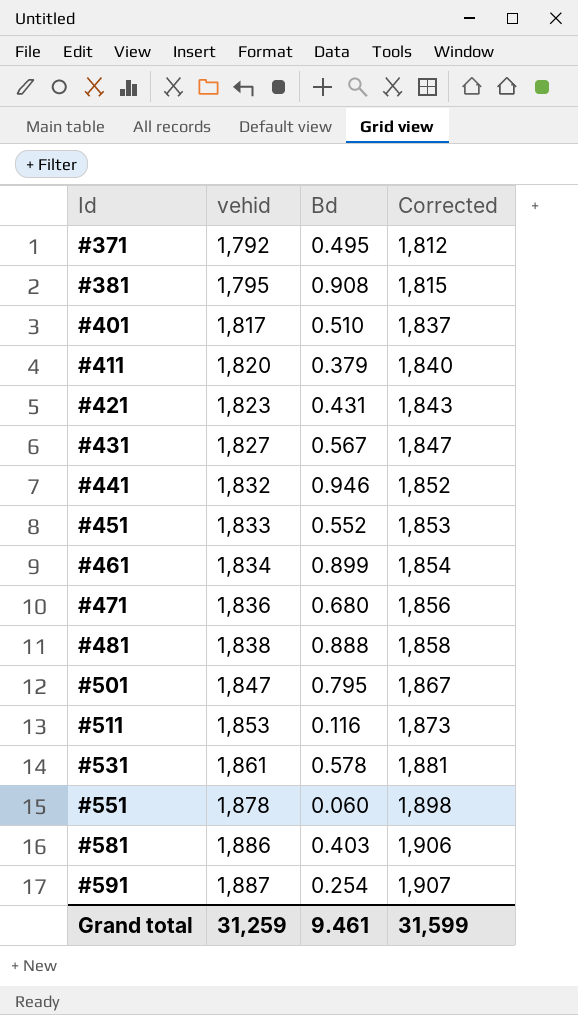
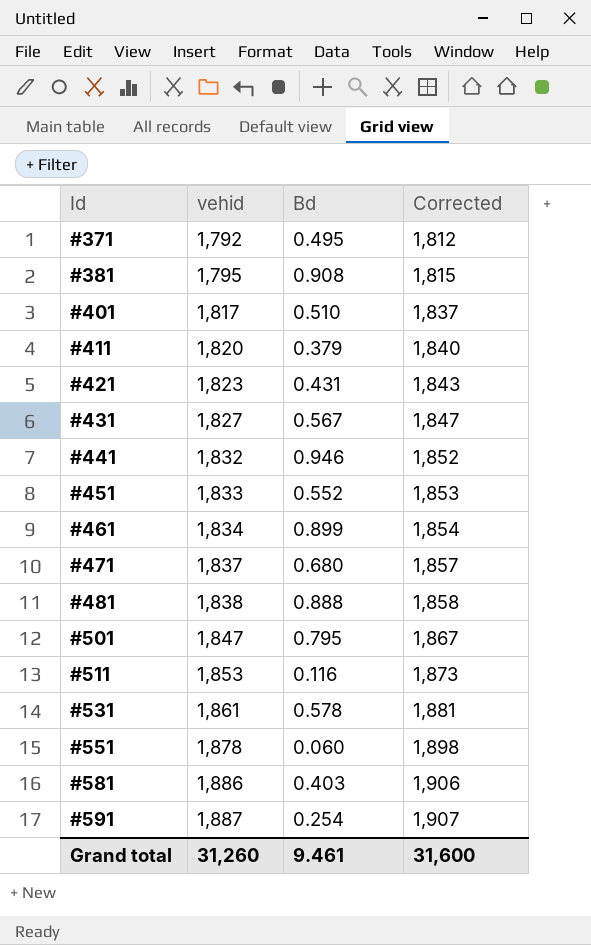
#471 | vehid: 1,836 -> 1,837
#471 | Corrected: 1,856 -> 1,857
Grand total | vehid: 31,259 -> 31,260
Grand total | Corrected: 31,599 -> 31,600

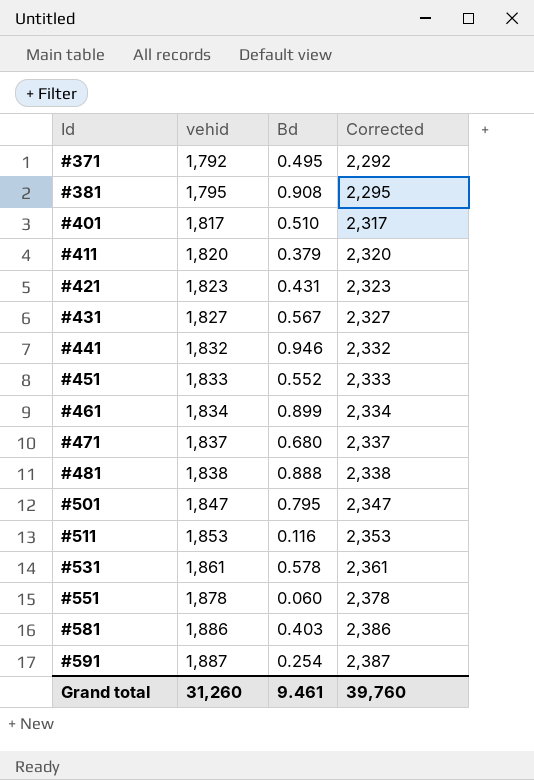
column Corrected | formula: [vehid] + 20 -> [vehid] + 500
Grand total | Corrected: 31,600 -> 39,760

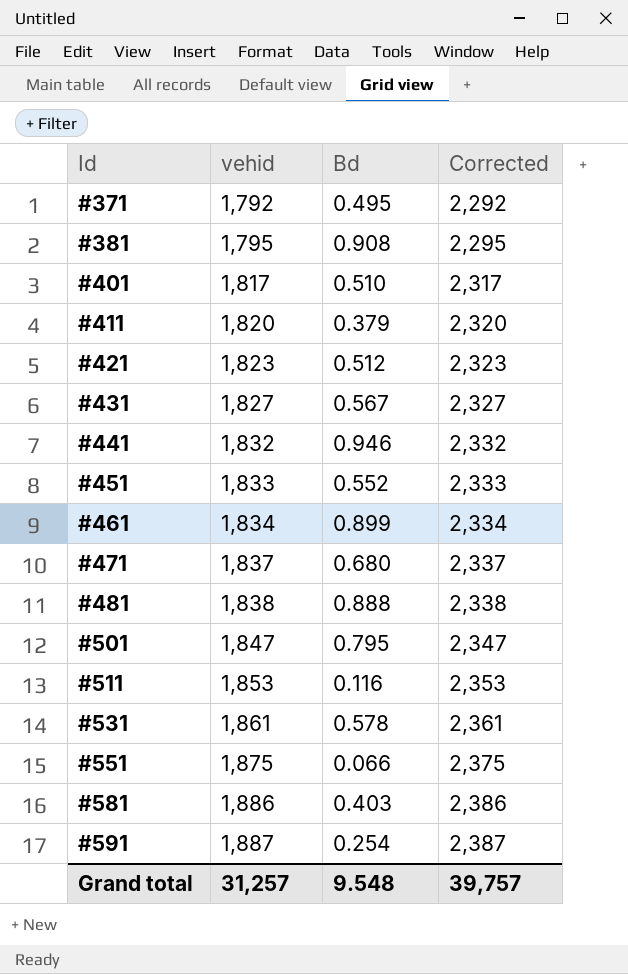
#421 | Bd: 0.431 -> 0.512
#551 | vehid: 1,878 -> 1,875
#551 | Bd: 0.060 -> 0.066
#551 | Corrected: 2,378 -> 2,375
Grand total | vehid: 31,260 -> 31,257
Grand total | Bd: 9.461 -> 9.548
Grand total | Corrected: 39,760 -> 39,757

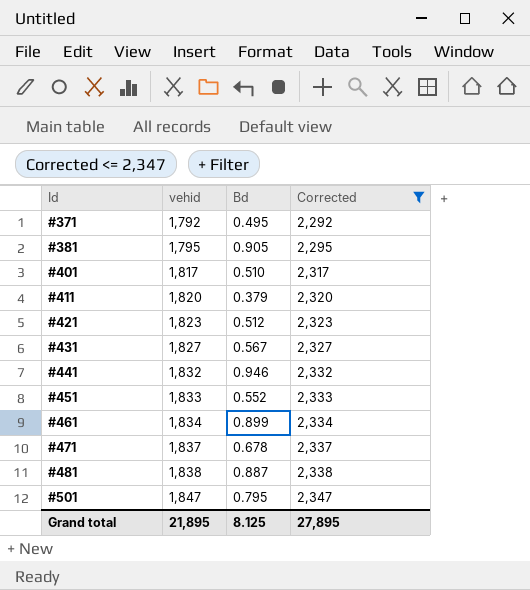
filter: none -> Corrected <= 2,347
#381 | Bd: 0.908 -> 0.905
#471 | Bd: 0.680 -> 0.678
#481 | Bd: 0.888 -> 0.887
Grand total | vehid: 31,257 -> 21,895
Grand total | Bd: 9.548 -> 8.125
Grand total | Corrected: 39,757 -> 27,895

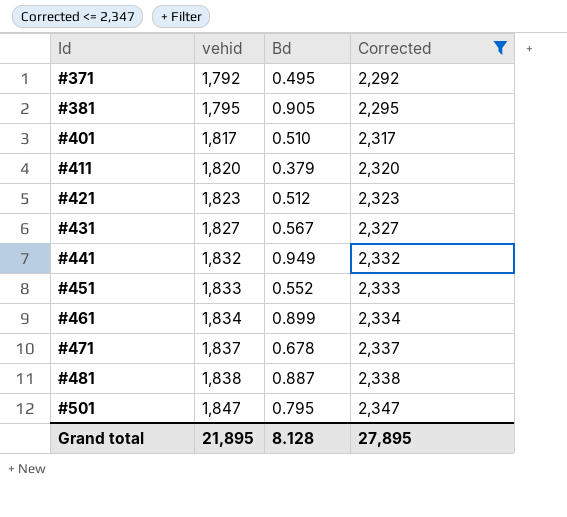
#441 | Bd: 0.946 -> 0.949
Grand total | Bd: 8.125 -> 8.128

